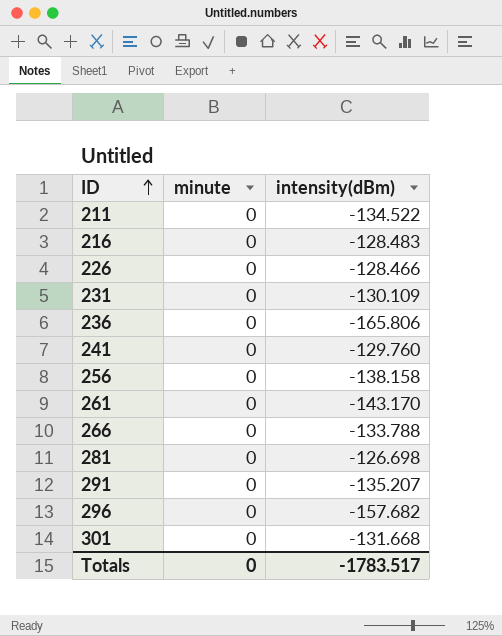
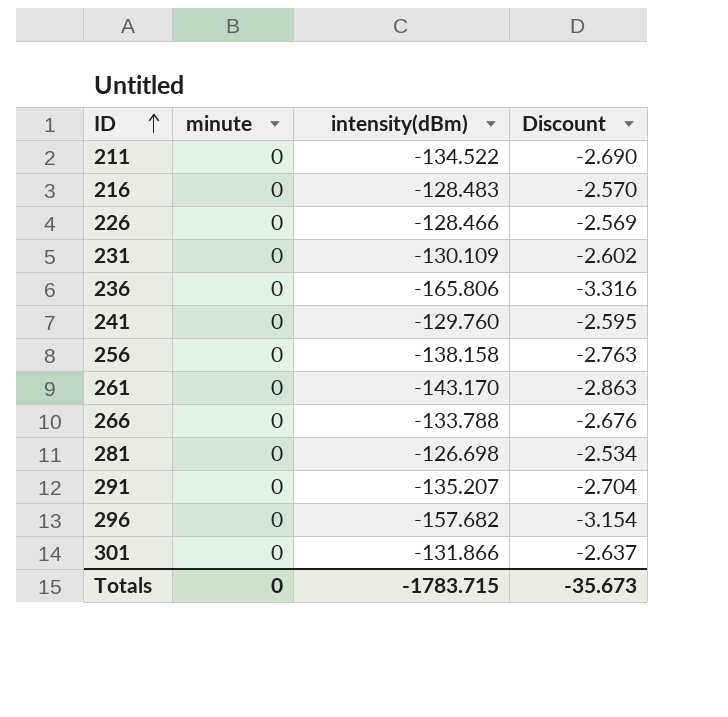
column Discount | formula: none -> [intensity(dBm)] * 0.02
301 | intensity(dBm): -131.668 -> -131.866
Totals | intensity(dBm): -1783.517 -> -1783.715

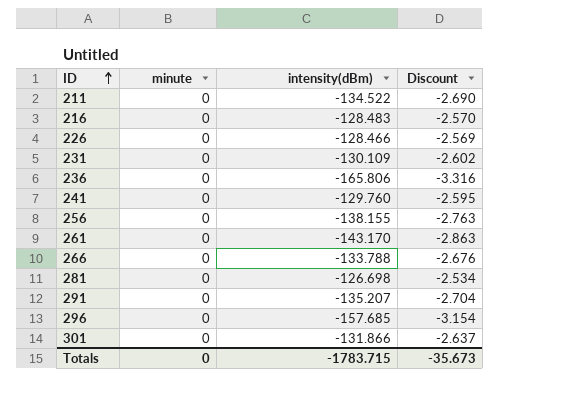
256 | intensity(dBm): -138.158 -> -138.155
296 | intensity(dBm): -157.682 -> -157.685

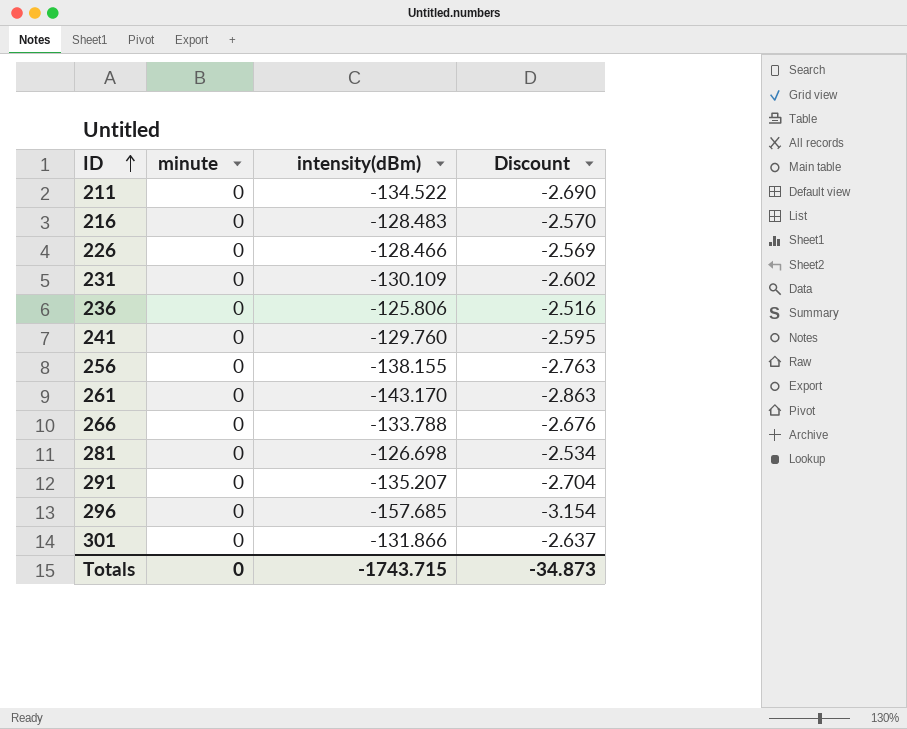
236 | intensity(dBm): -165.806 -> -125.806
236 | Discount: -3.316 -> -2.516
Totals | intensity(dBm): -1783.715 -> -1743.715
Totals | Discount: -35.673 -> -34.873

